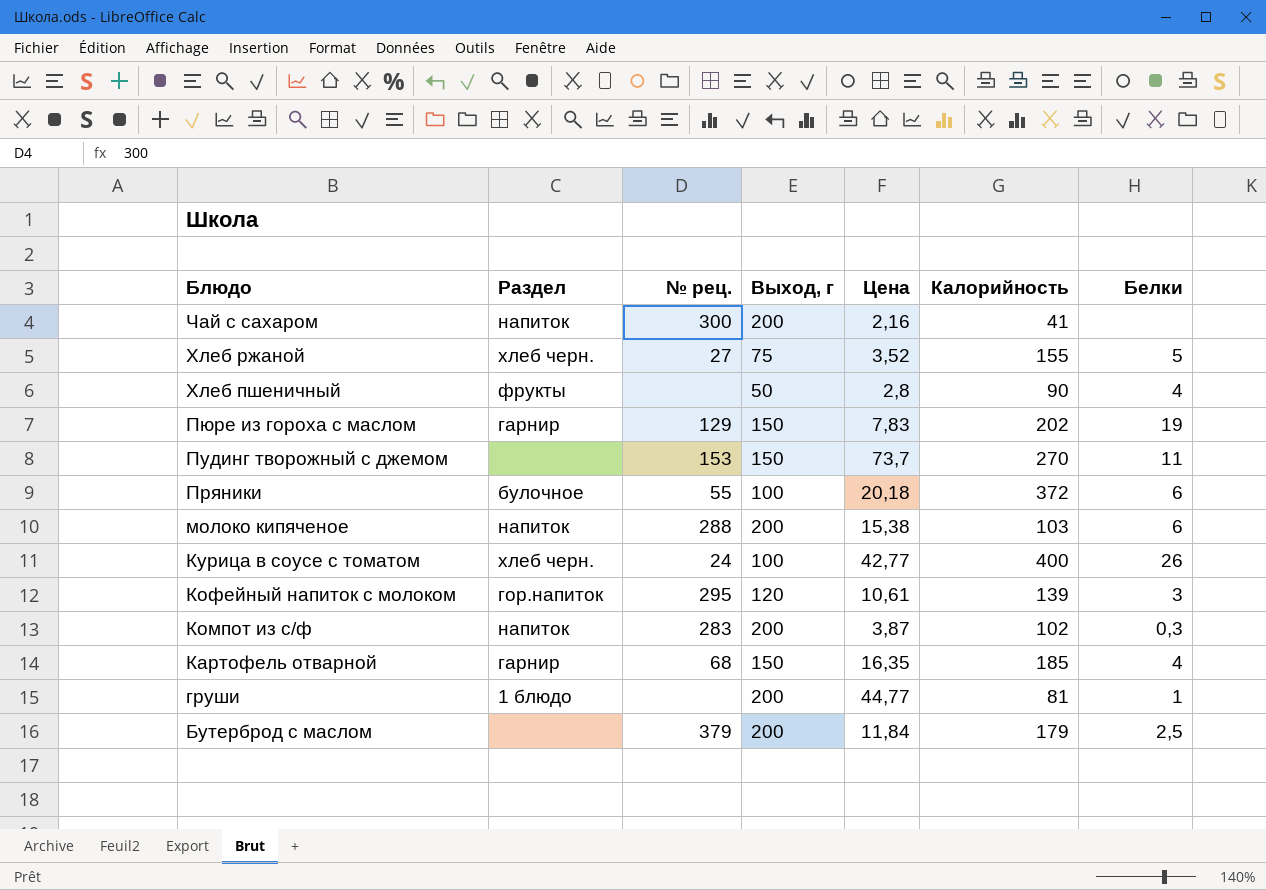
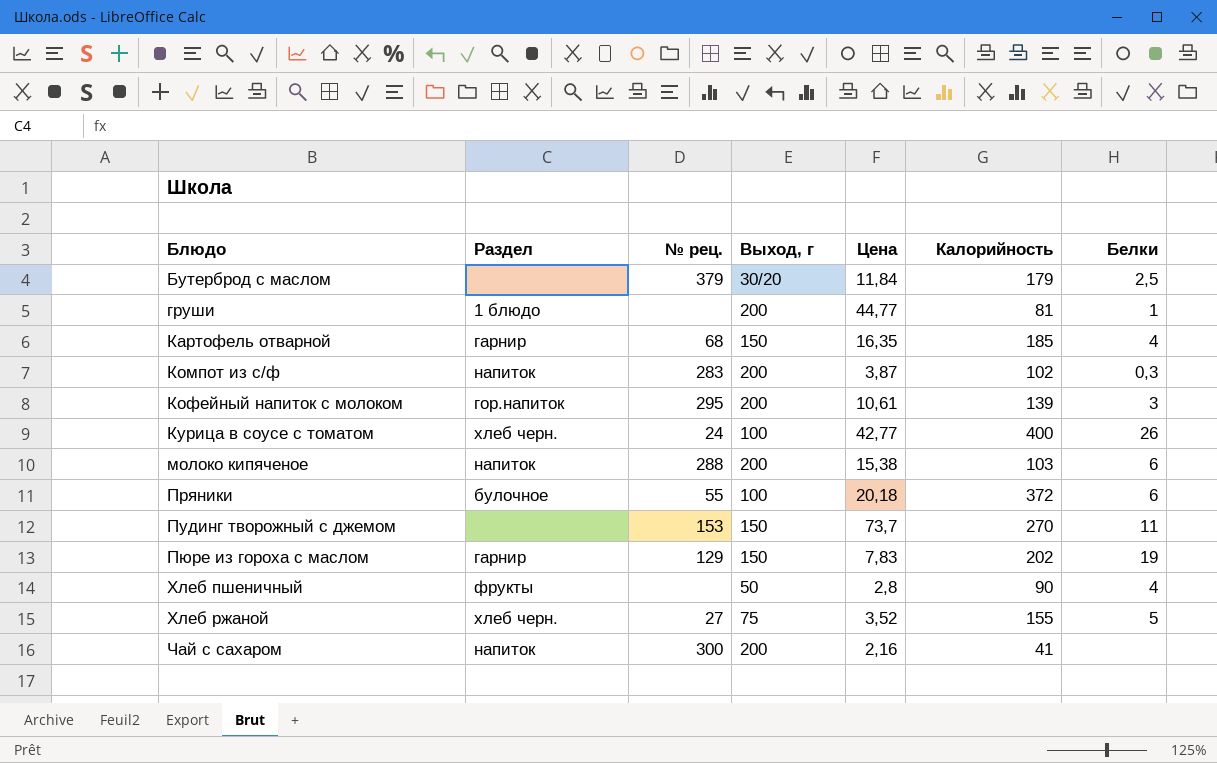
row order: Блюдо descending -> Блюдо ascending
Бутерброд с маслом | Выход, г: 200 -> 30/20
Кофейный напиток с молоком | Выход, г: 120 -> 200

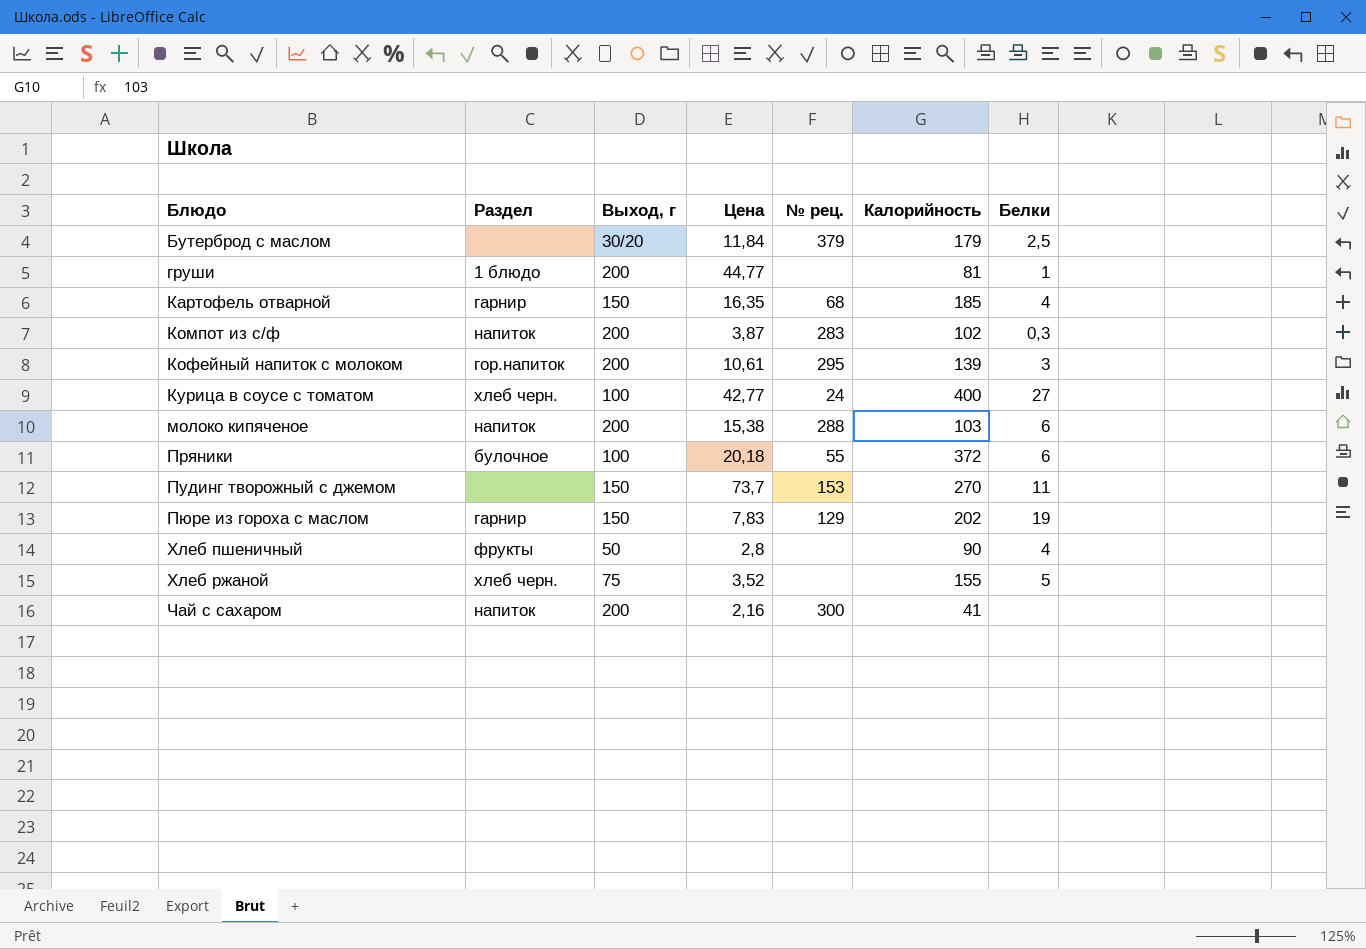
column № рец. | position: 3 -> 5
Курица в соусе с томатом | Белки: 26 -> 27
Хлеб ржаной | № рец.: 27 -> none

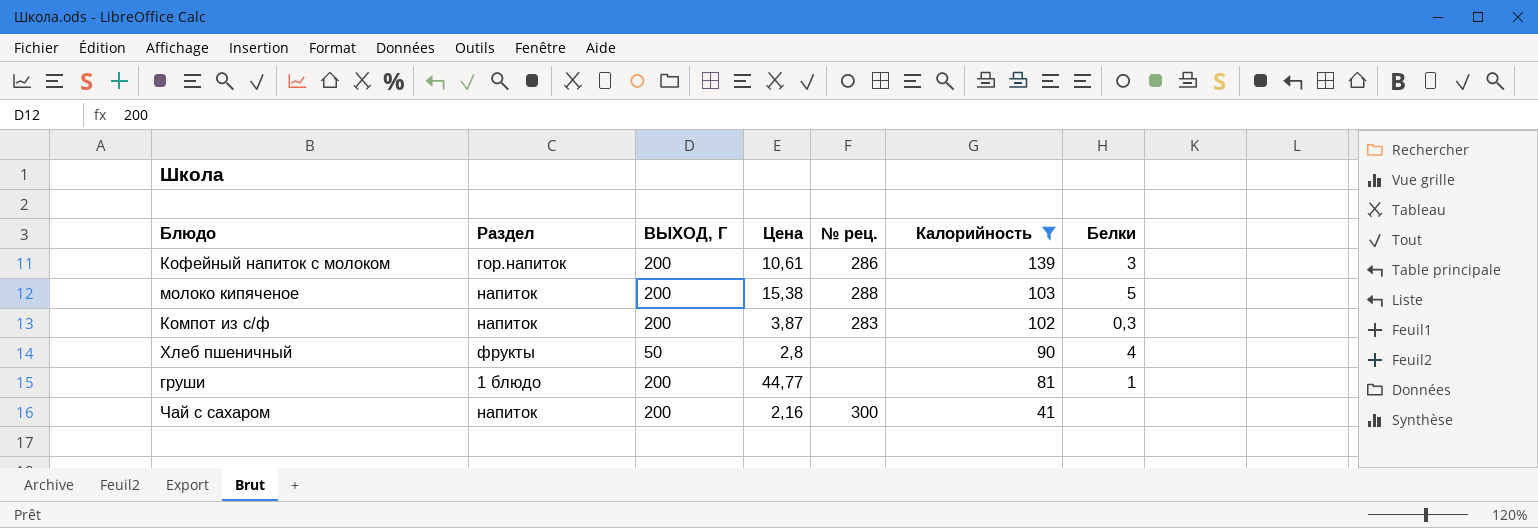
filter: none -> Калорийность <= 139
row order: Блюдо ascending -> Калорийность descending
column name: Выход, г -> ВЫХОД, Г
Кофейный напиток с молоком | № рец.: 295 -> 286
молоко кипяченое | Белки: 6 -> 5

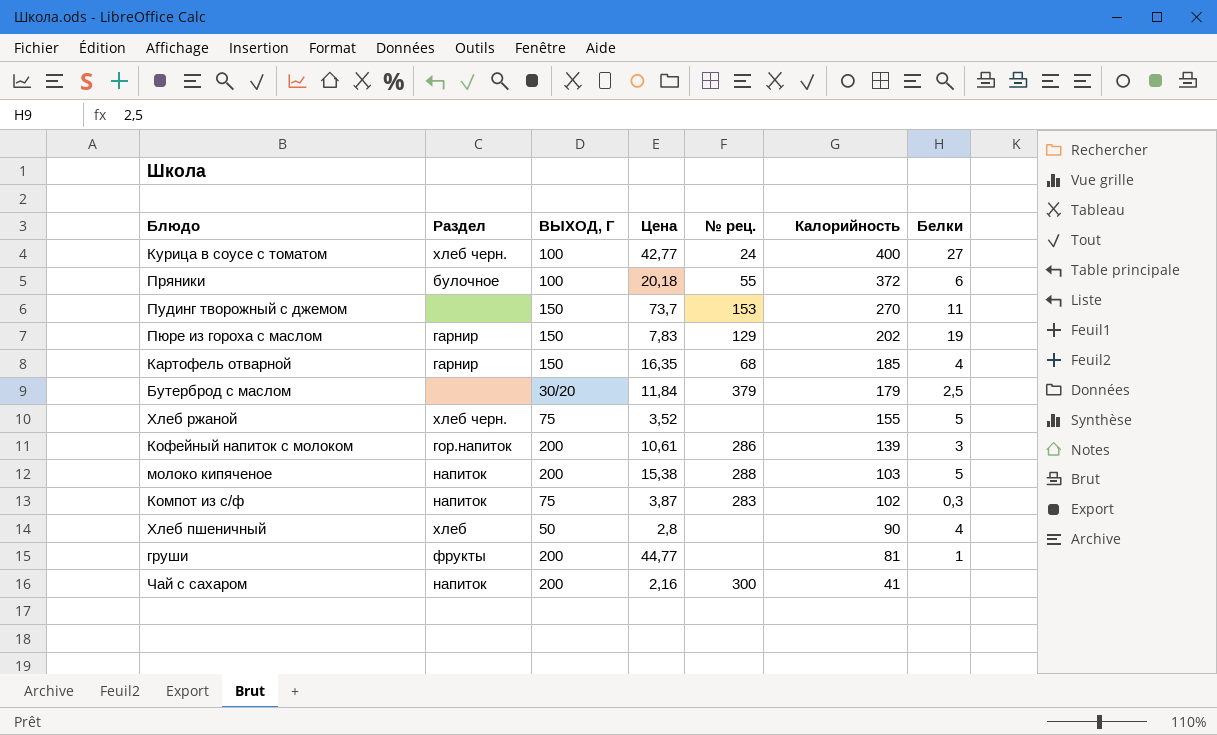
filter: Калорийность <= 139 -> none
Компот из с/ф | ВЫХОД, Г: 200 -> 75
Хлеб пшеничный | Раздел: фрукты -> хлеб
груши | Раздел: 1 блюдо -> фрукты

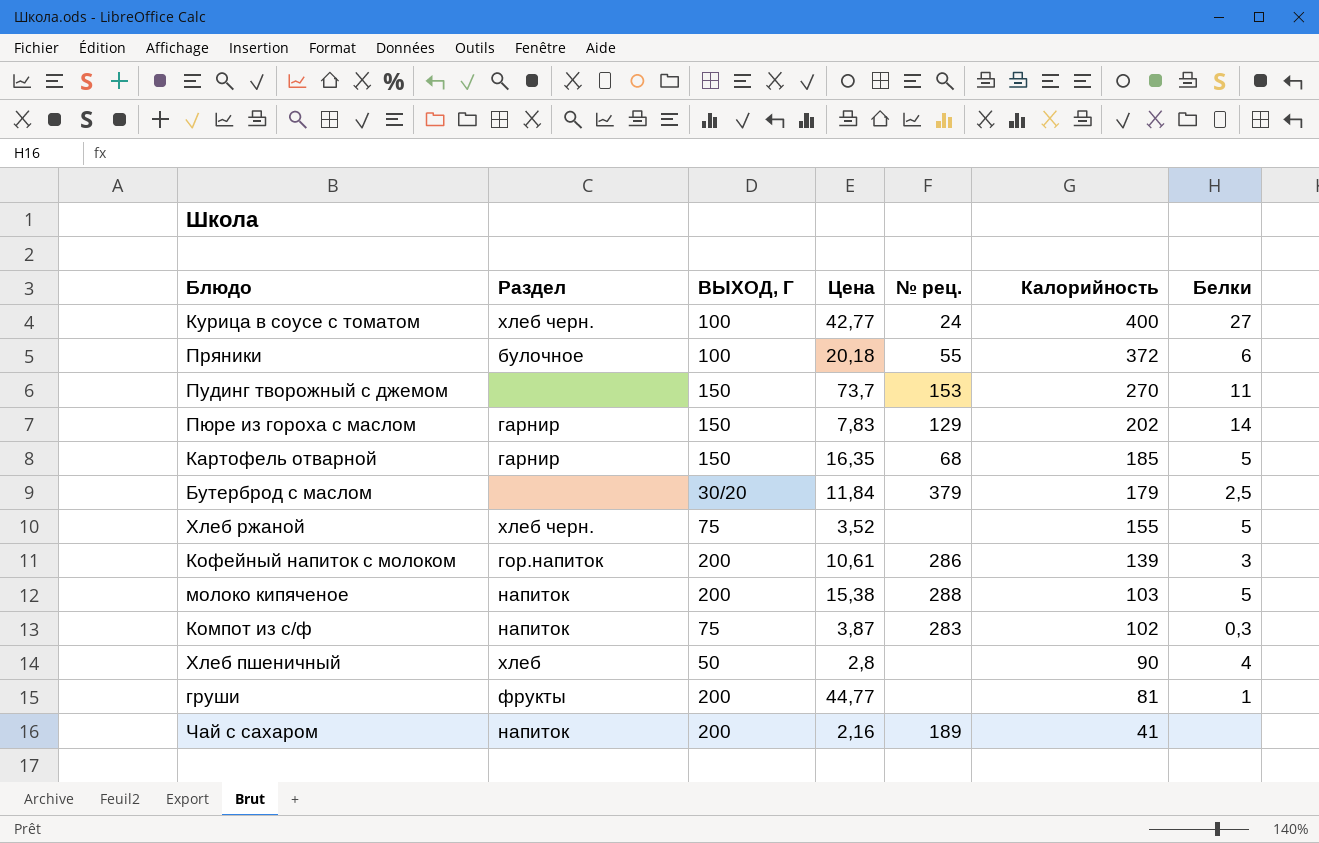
Пюре из гороха с маслом | Белки: 19 -> 14
Картофель отварной | Белки: 4 -> 5
Чай с сахаром | № рец.: 300 -> 189

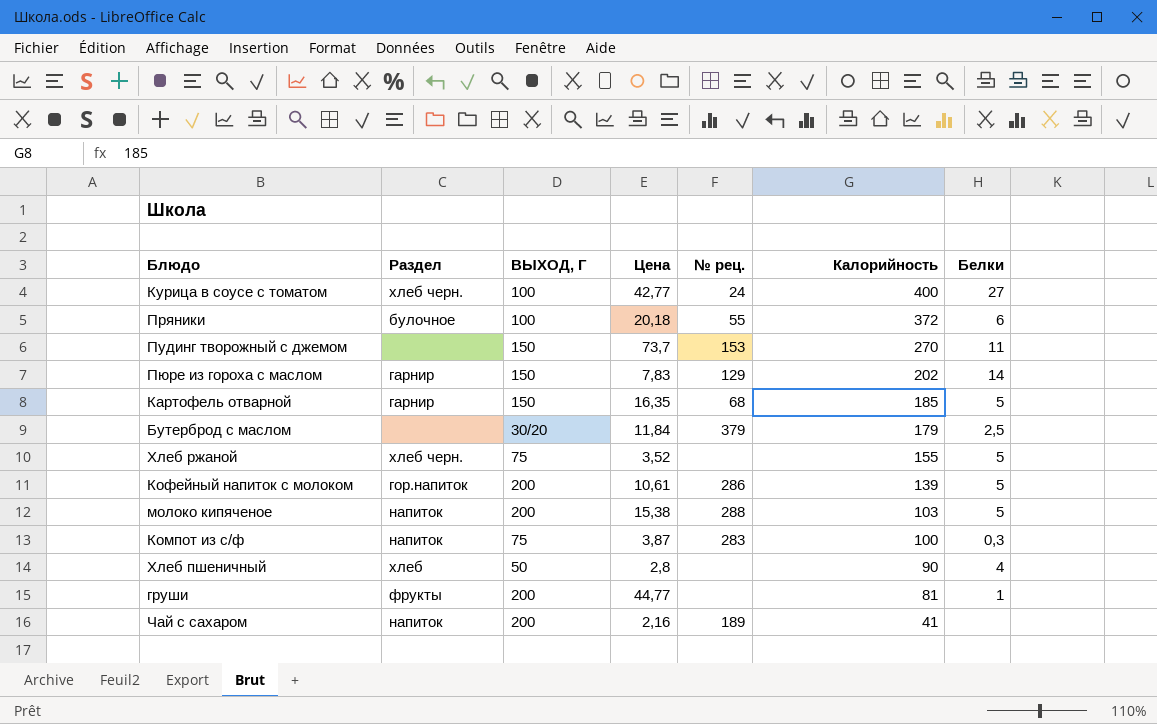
Кофейный напиток с молоком | Белки: 3 -> 5
Компот из с/ф | Калорийность: 102 -> 100

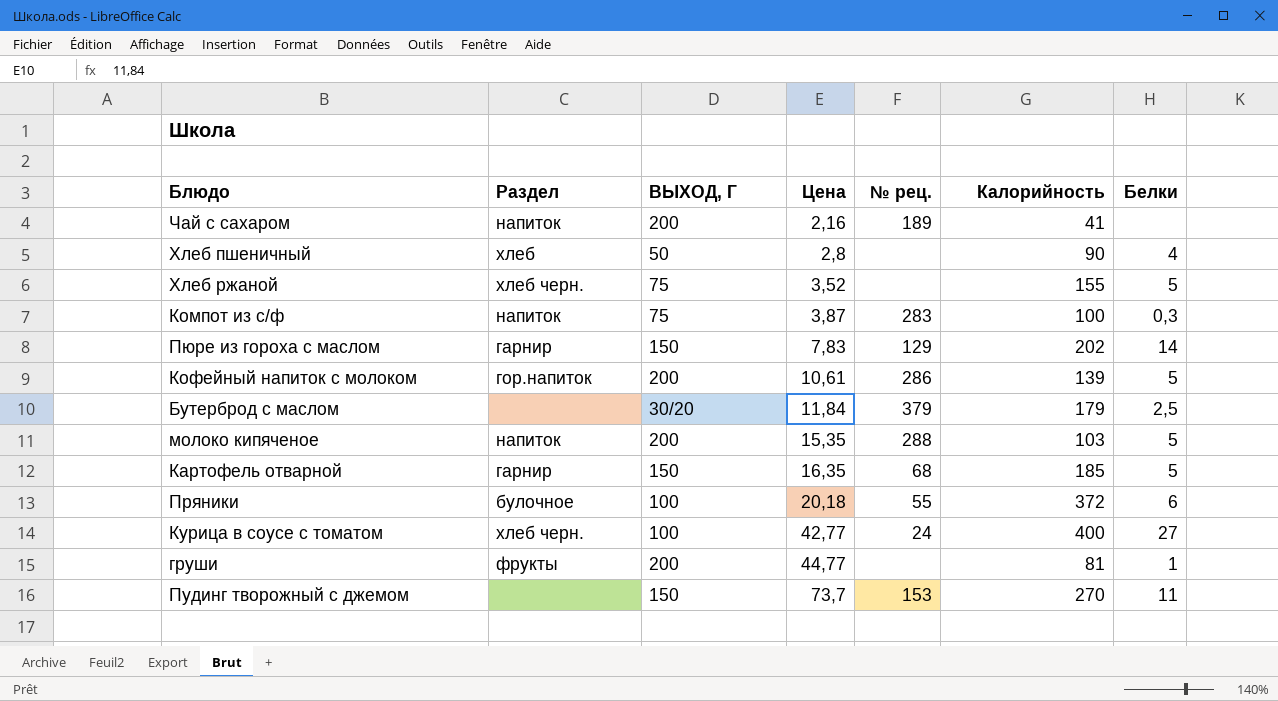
row order: Калорийность descending -> Цена ascending
молоко кипяченое | Цена: 15,38 -> 15,35

